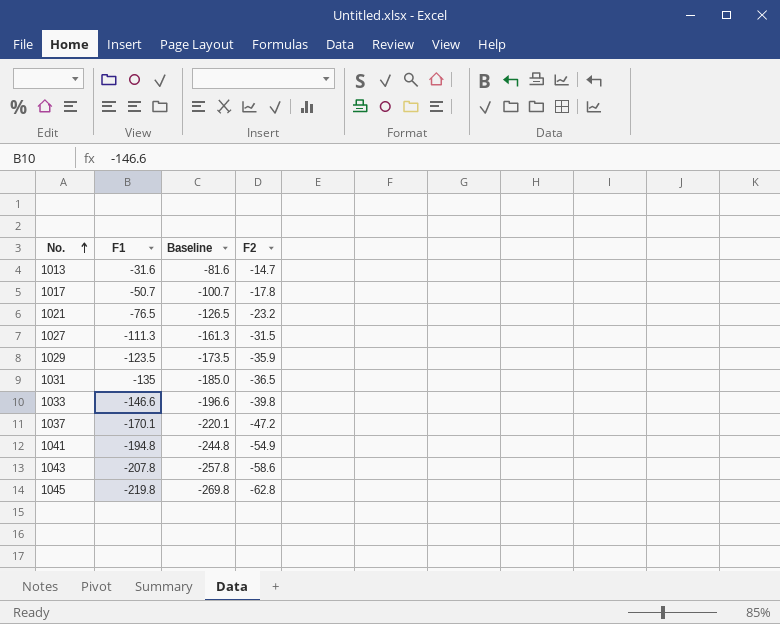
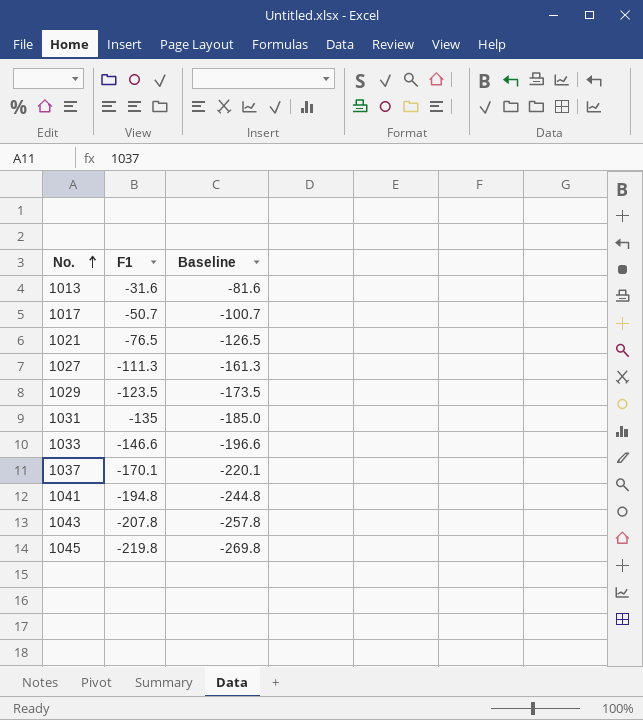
column F2 | position: 4 -> none

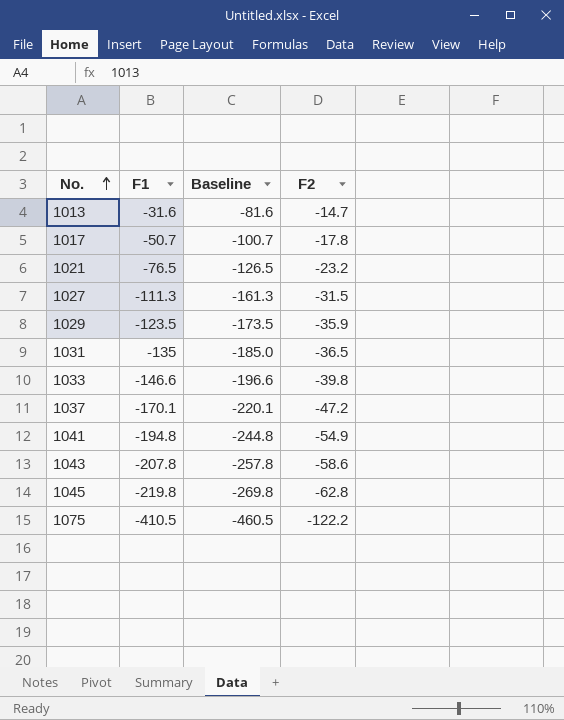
column F2 | position: none -> 4
row 1075: none -> -410.5 | -460.5 | -122.2

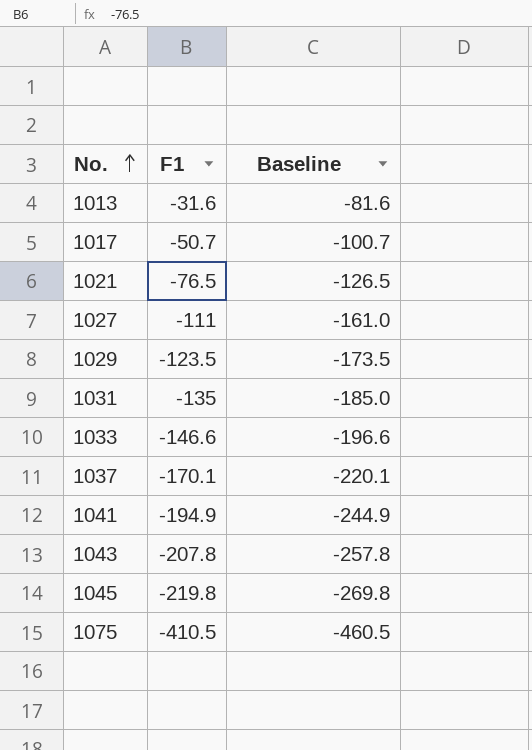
column F2 | position: 4 -> none
1027 | F1: -111.3 -> -111
1027 | Baseline: -161.3 -> -161.0
1041 | F1: -194.8 -> -194.9
1041 | Baseline: -244.8 -> -244.9

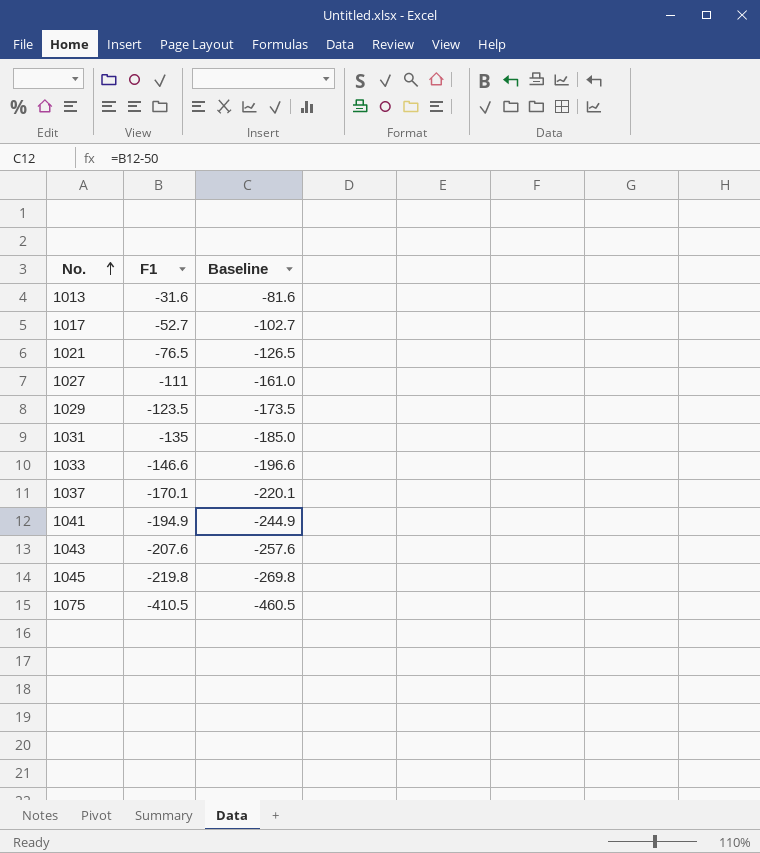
1017 | F1: -50.7 -> -52.7
1017 | Baseline: -100.7 -> -102.7
1043 | F1: -207.8 -> -207.6
1043 | Baseline: -257.8 -> -257.6

